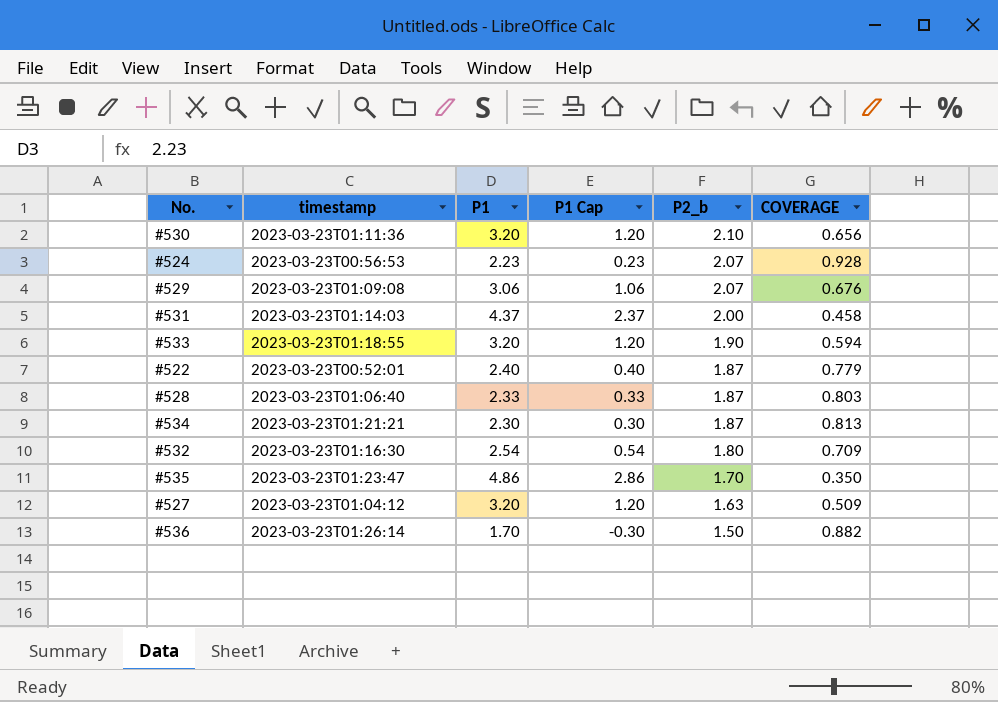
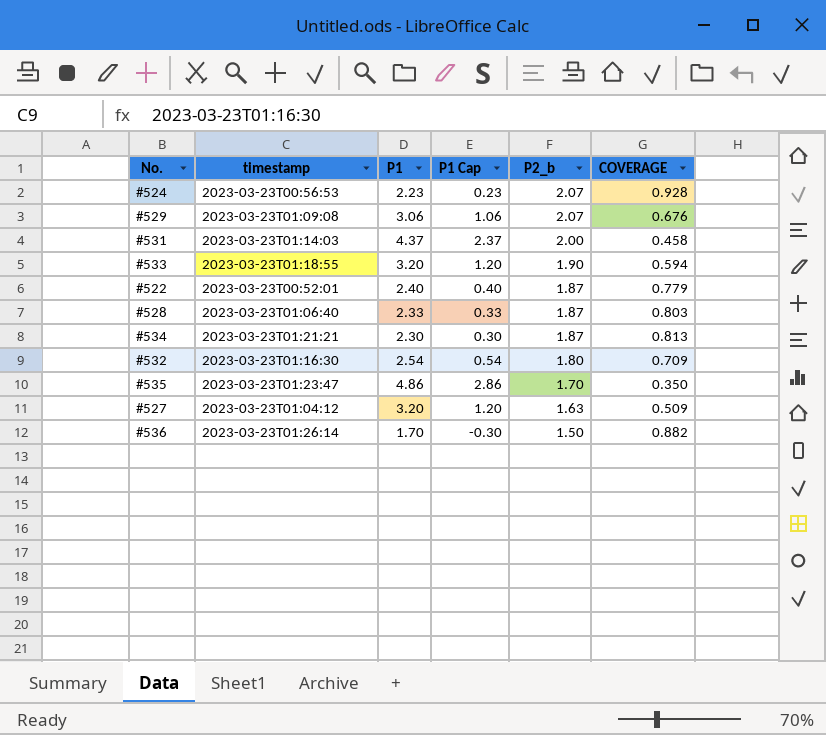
row #530: 2023-03-23T01:11:36 | 3.20 | 1.20 | 2.10 | 0.656 -> none

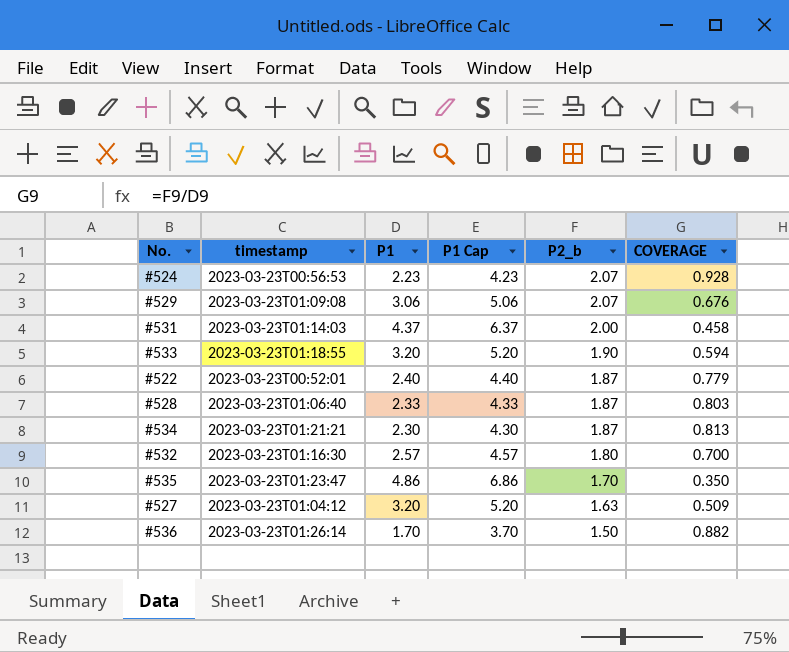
column P1 Cap | formula: [P1] - 2 -> [P1] + 2
#532 | P1: 2.54 -> 2.57
#532 | COVERAGE: 0.709 -> 0.700

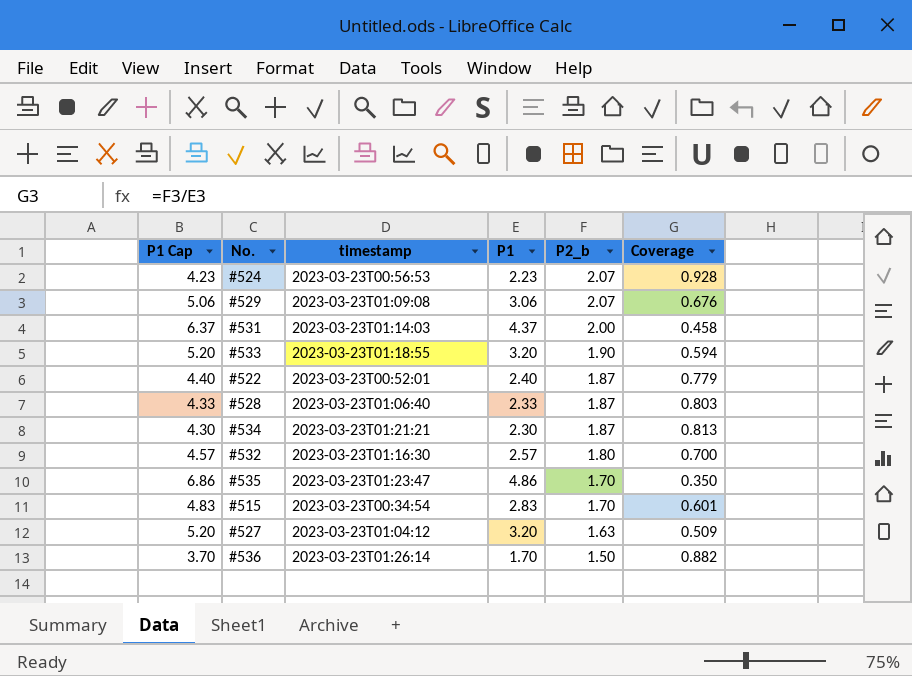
column P1 Cap | position: 4 -> 1
column name: COVERAGE -> Coverage
row #515: none -> 4.83 | 2023-03-23T00:34:54 | 2.83 | 1.70 | 0.601

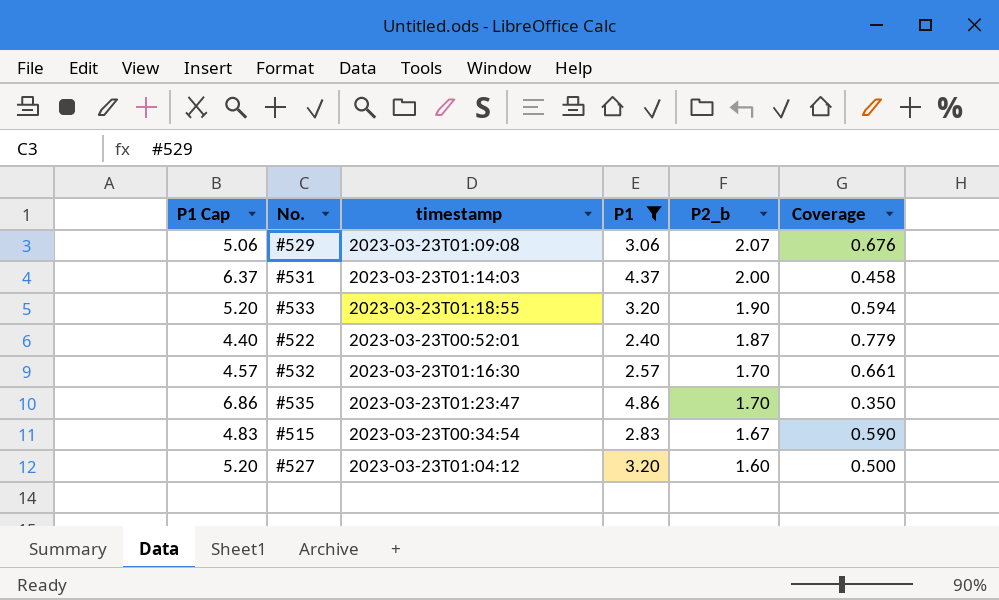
filter: none -> P1 >= 2.40
#532 | P2_b: 1.80 -> 1.70
#532 | Coverage: 0.700 -> 0.661
#515 | P2_b: 1.70 -> 1.67
#515 | Coverage: 0.601 -> 0.590
#527 | P2_b: 1.63 -> 1.60
#527 | Coverage: 0.509 -> 0.500

